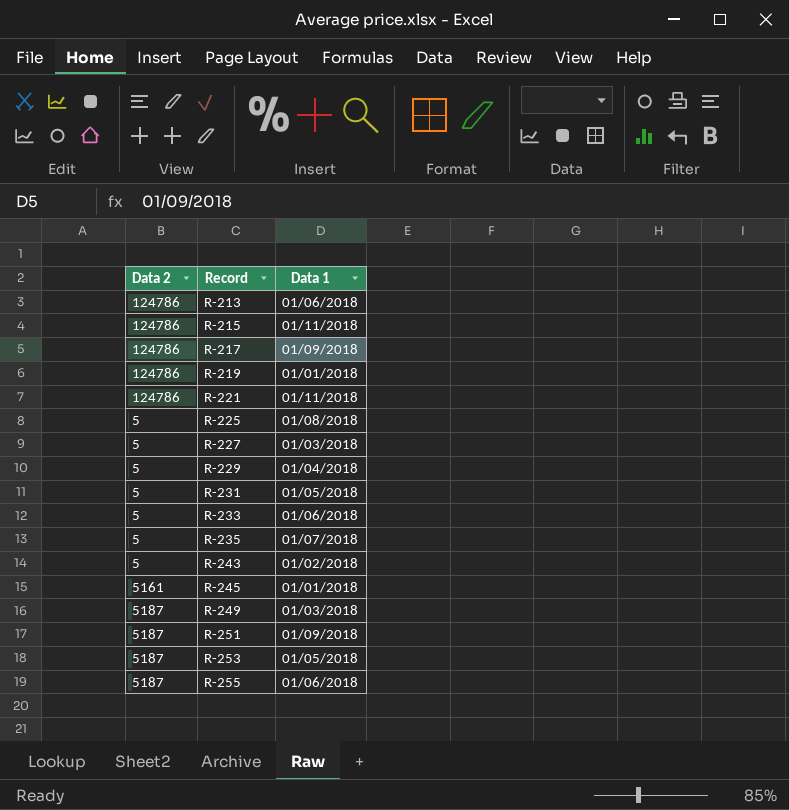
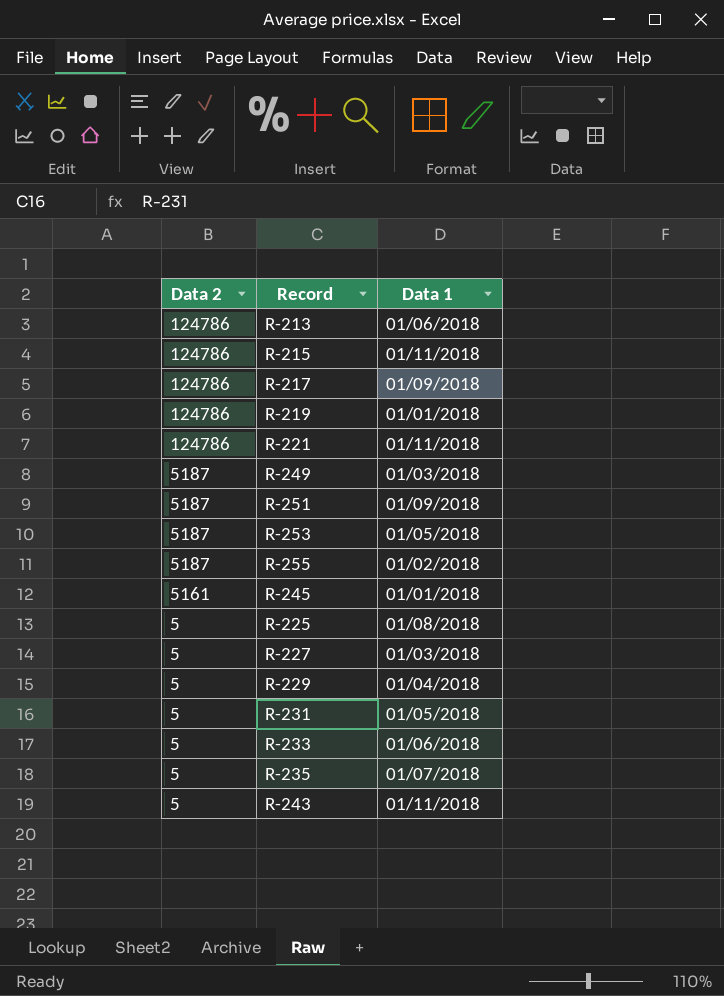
row order: Record ascending -> Data 2 descending
R-255 | Data 1: 01/06/2018 -> 01/02/2018
R-243 | Data 1: 01/02/2018 -> 01/11/2018

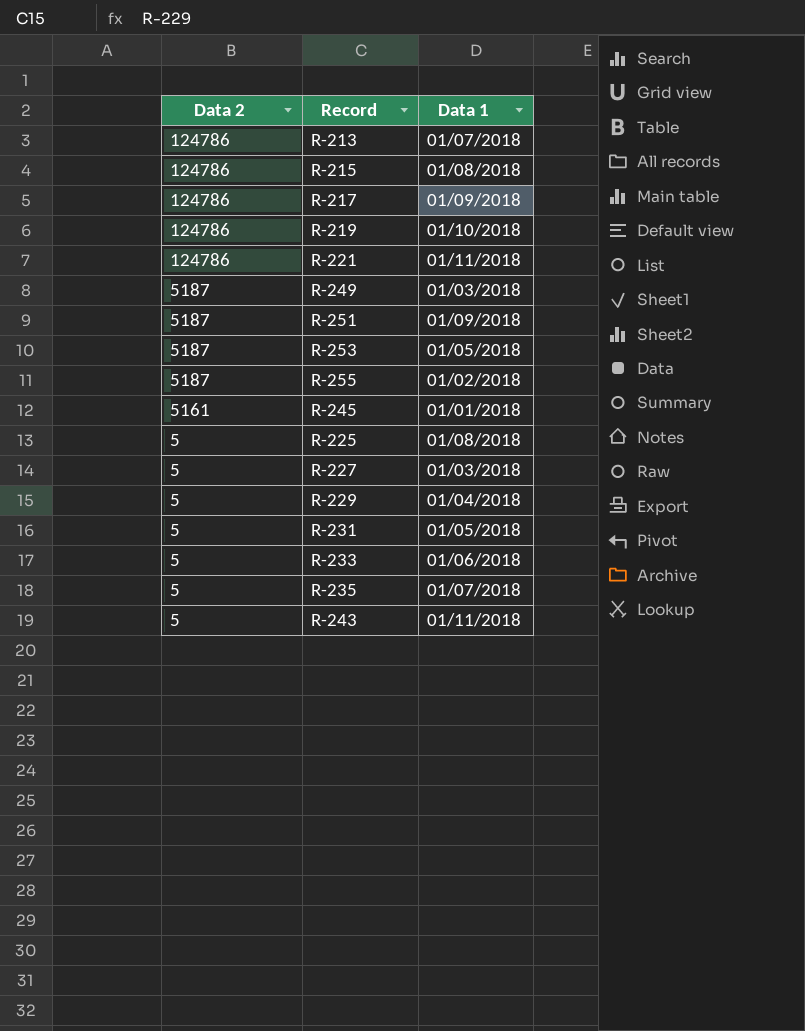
R-213 | Data 1: 01/06/2018 -> 01/07/2018
R-215 | Data 1: 01/11/2018 -> 01/08/2018
R-219 | Data 1: 01/01/2018 -> 01/10/2018

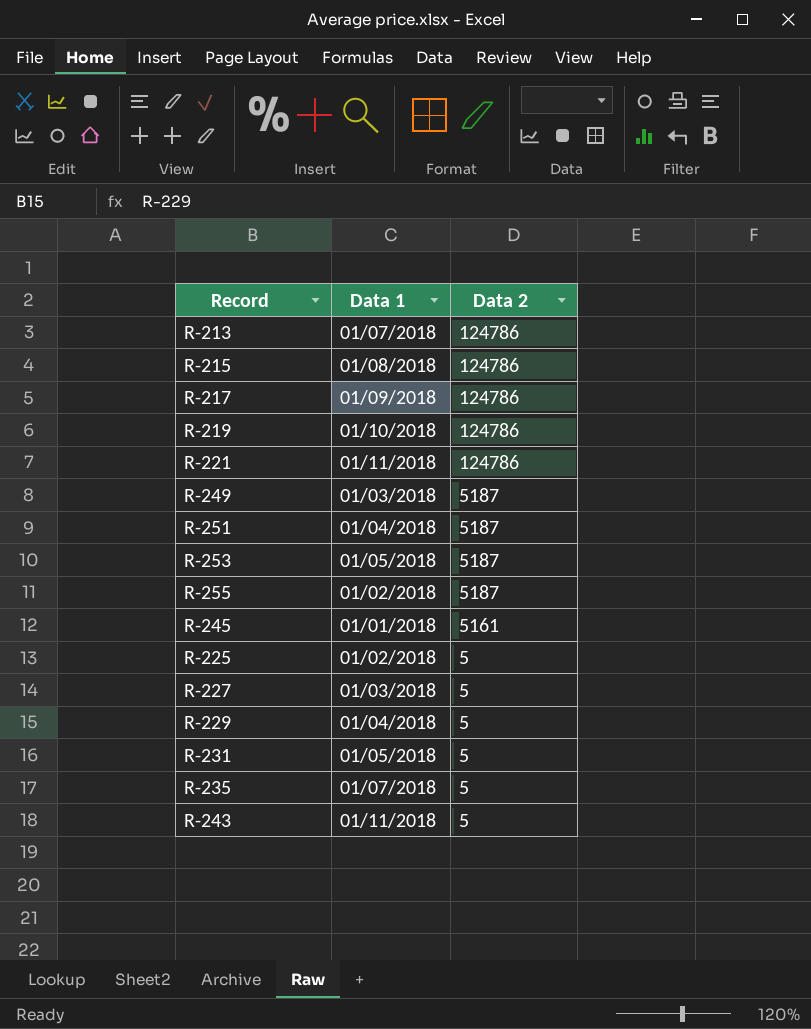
column Data 2 | position: 1 -> 3
row R-233: 5 | 01/06/2018 -> none
R-251 | Data 1: 01/09/2018 -> 01/04/2018
R-225 | Data 1: 01/08/2018 -> 01/02/2018

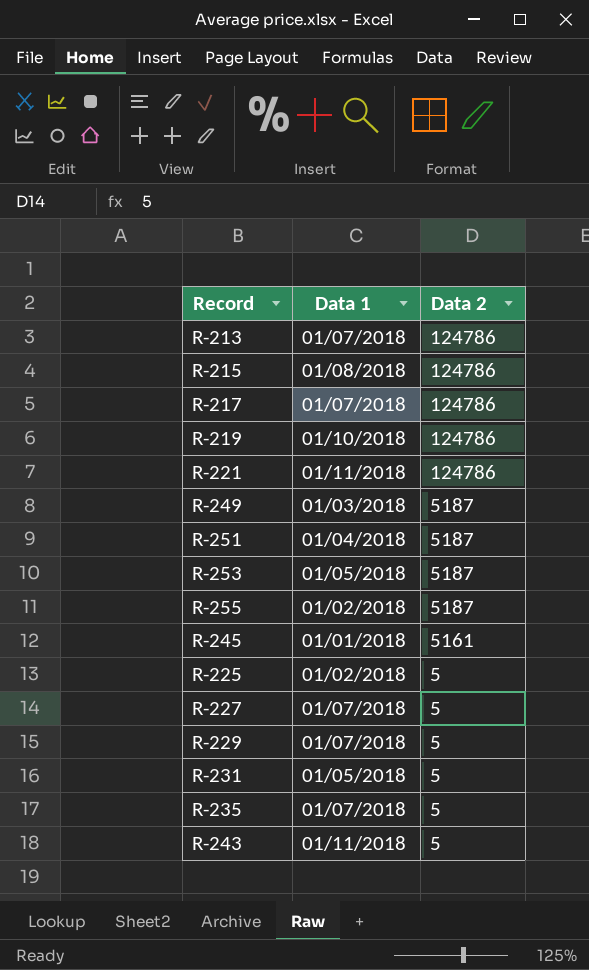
R-217 | Data 1: 01/09/2018 -> 01/07/2018
R-227 | Data 1: 01/03/2018 -> 01/07/2018
R-229 | Data 1: 01/04/2018 -> 01/07/2018

